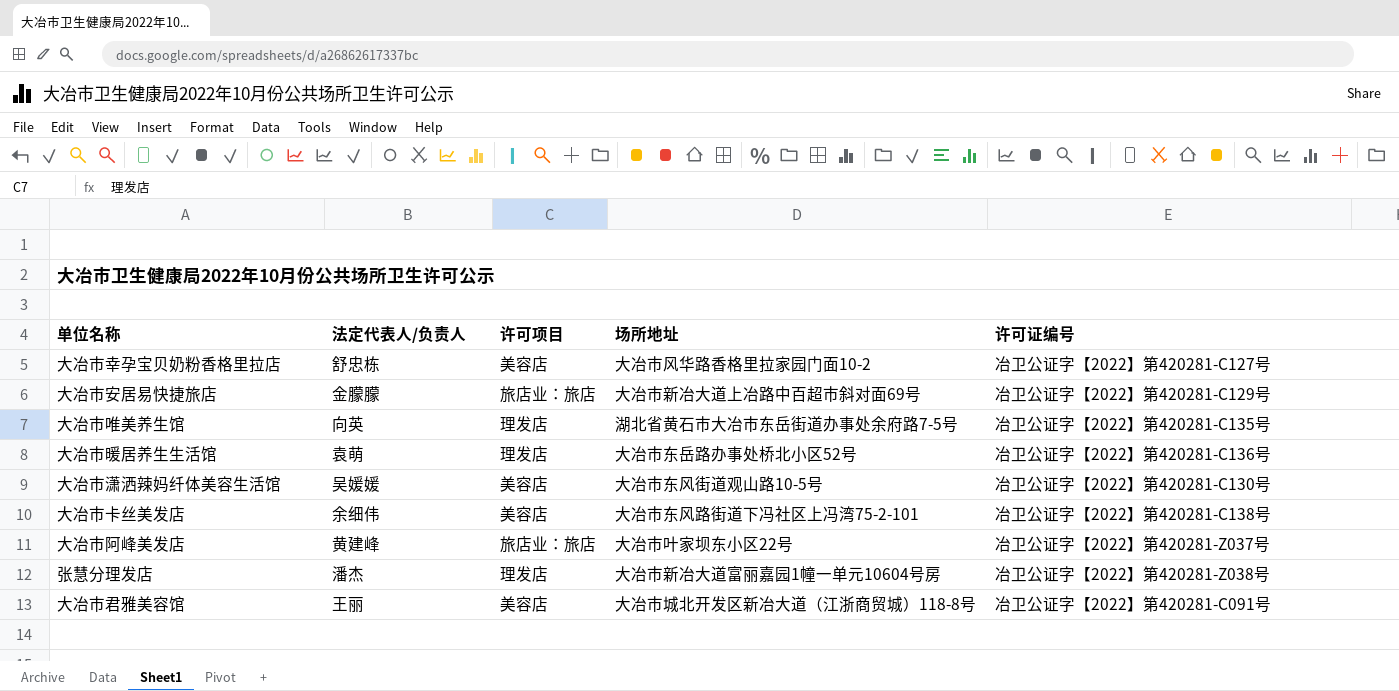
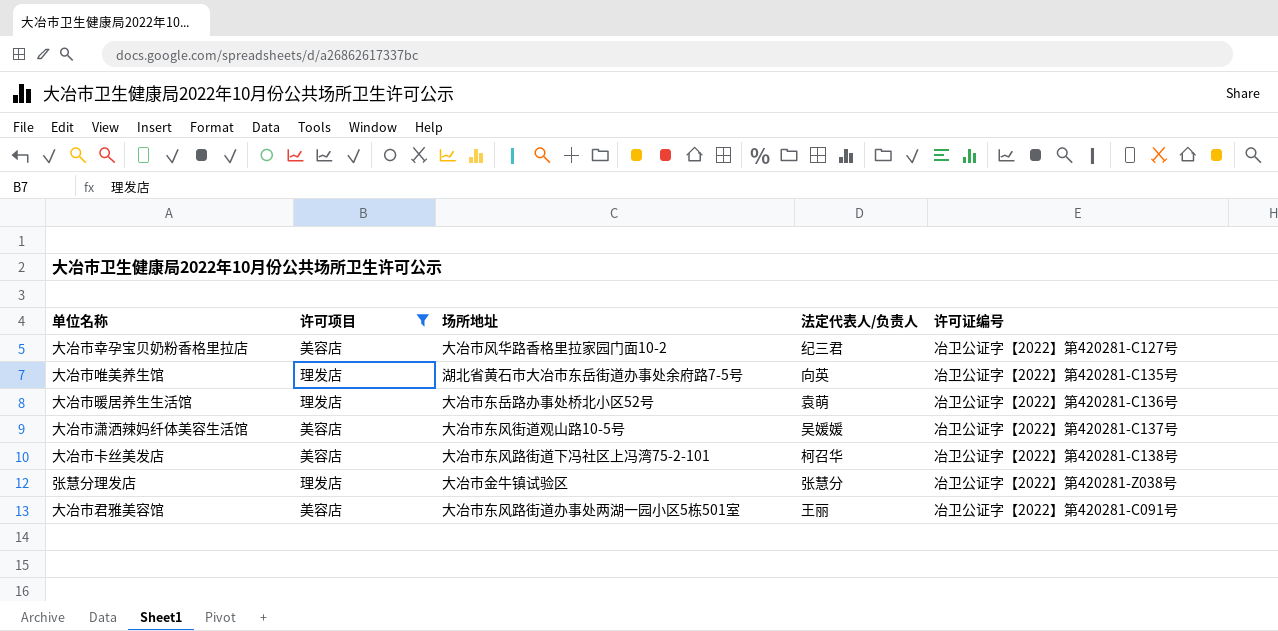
filter: none -> 许可项目 != 旅店业：旅店
column 法定代表人/负责人 | position: 2 -> 4
大冶市幸孕宝贝奶粉香格里拉店 | 法定代表人/负责人: 舒忠栋 -> 纪三君
大冶市潇洒辣妈纤体美容生活馆 | 许可证编号: 冶卫公证字【2022】第420281-C130号 -> 冶卫公证字【2022】第420281-C137号
大冶市卡丝美发店 | 法定代表人/负责人: 余细伟 -> 柯召华
张慧分理发店 | 场所地址: 大冶市新冶大道富丽嘉园1幢一单元10604号房 -> 大冶市金牛镇试验区
张慧分理发店 | 法定代表人/负责人: 潘杰 -> 张慧分
大冶市君雅美容馆 | 场所地址: 大冶市城北开发区新冶大道（江浙商贸城）118-8号 -> 大冶市东风路街道办事处两湖一园小区5栋501室

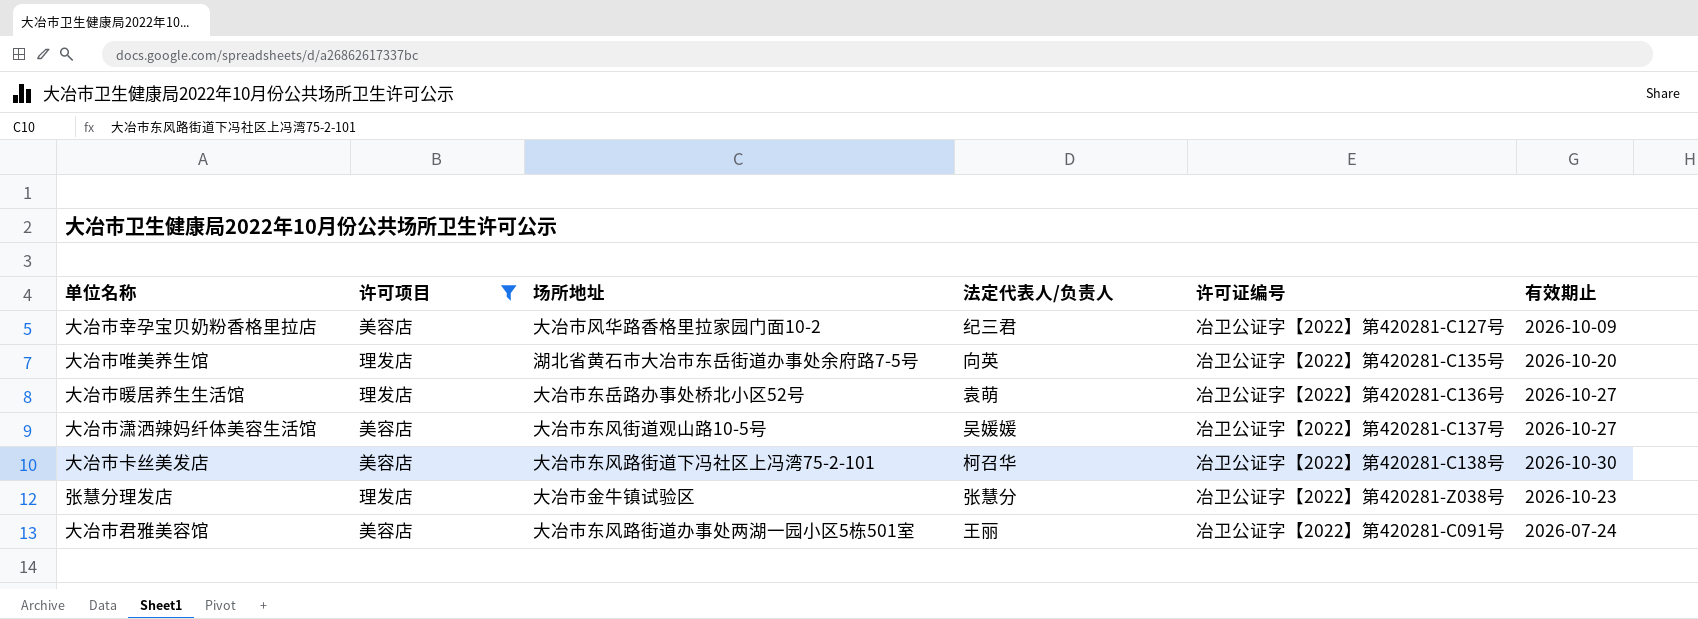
column 有效期止 | position: none -> 6

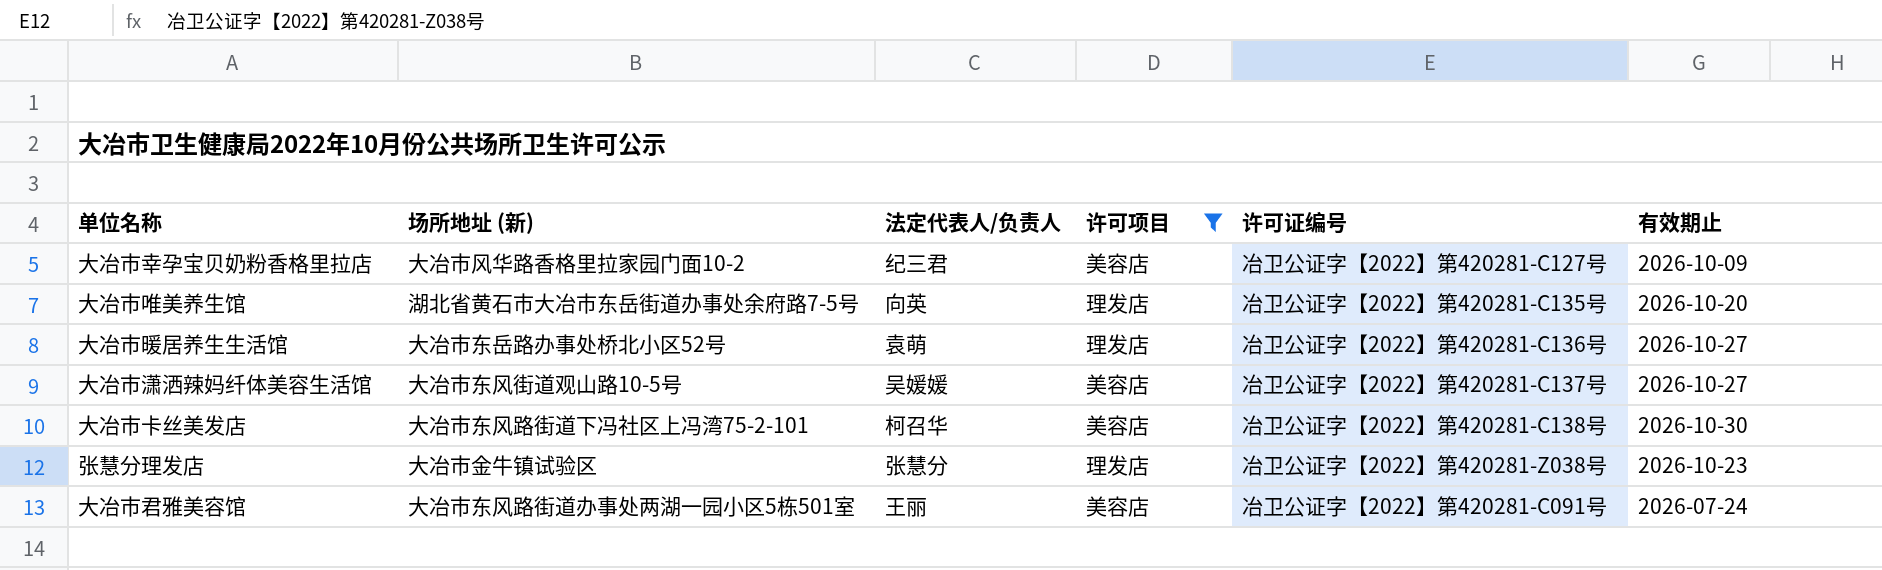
column name: 场所地址 -> 场所地址 (新)
column 许可项目 | position: 2 -> 4

